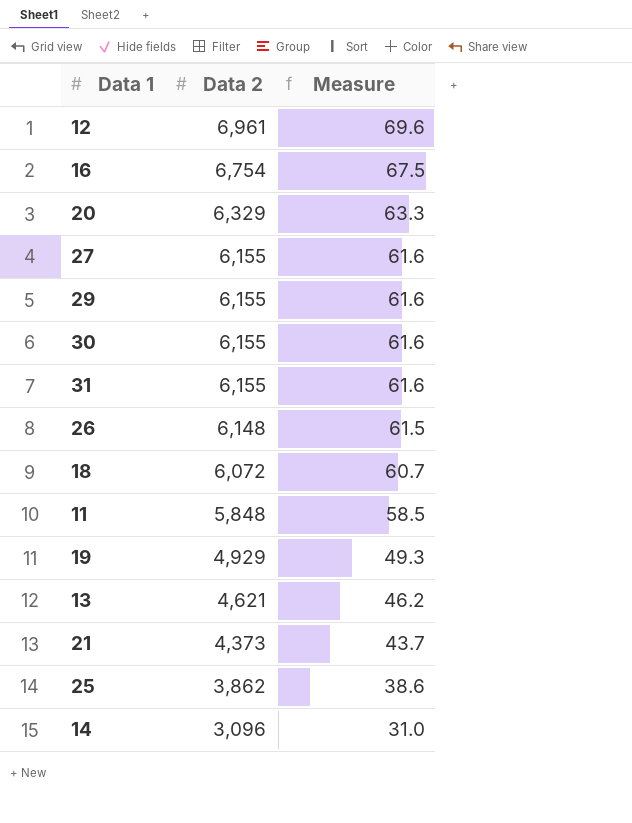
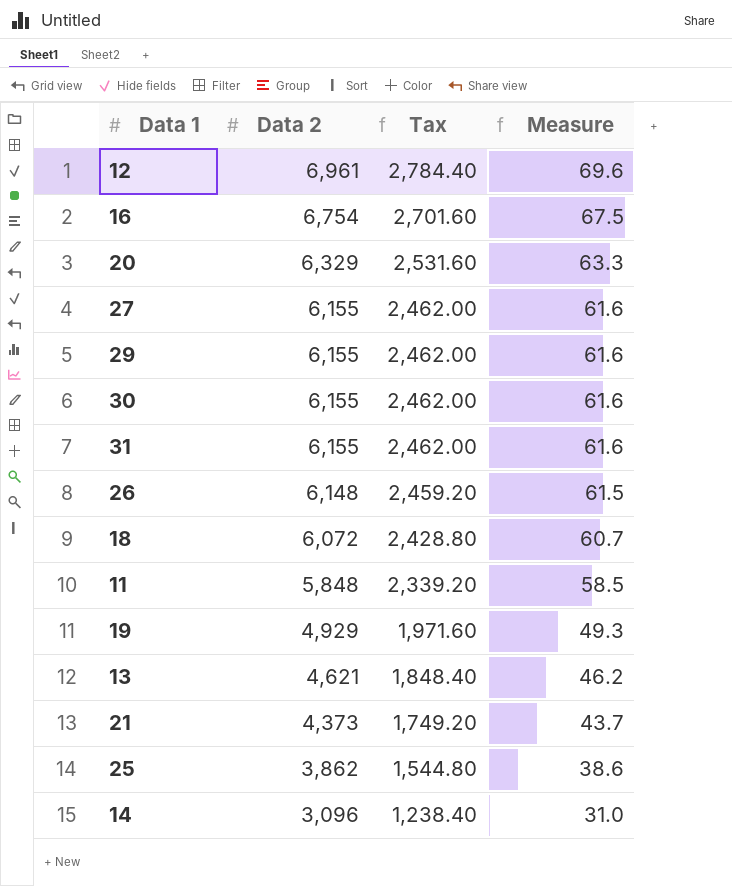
column Tax | formula: none -> [Data 2] * 0.4

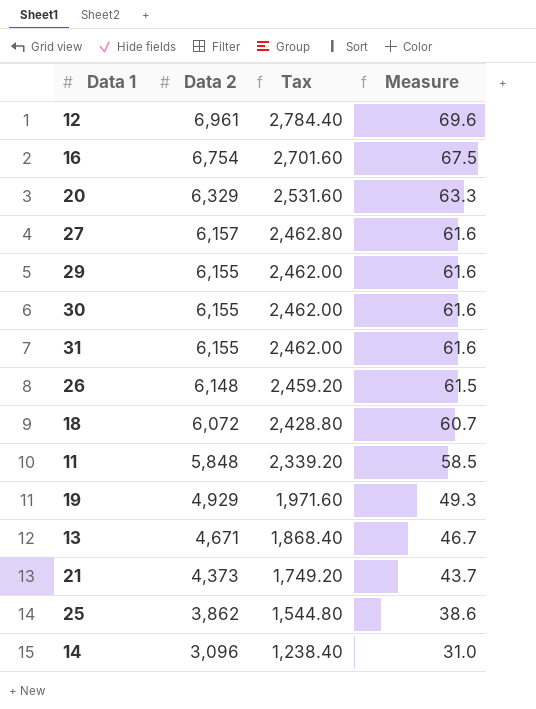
27 | Data 2: 6,155 -> 6,157
27 | Tax: 2,462.00 -> 2,462.80
13 | Data 2: 4,621 -> 4,671
13 | Tax: 1,848.40 -> 1,868.40
13 | Measure: 46.2 -> 46.7

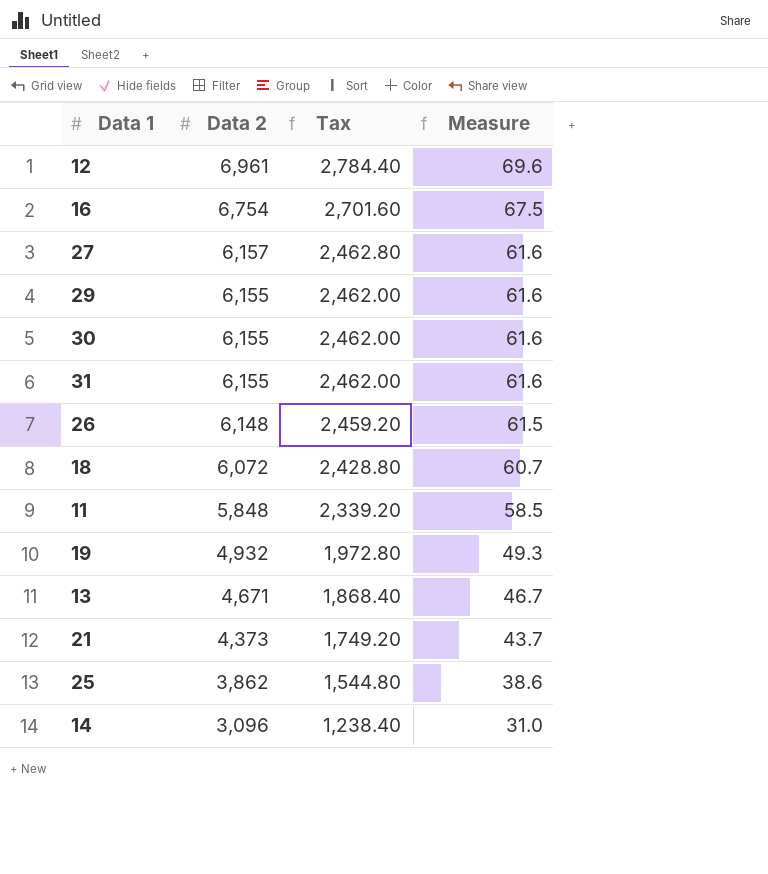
row 20: 6,329 | 2,531.60 | 63.3 -> none
19 | Data 2: 4,929 -> 4,932
19 | Tax: 1,971.60 -> 1,972.80

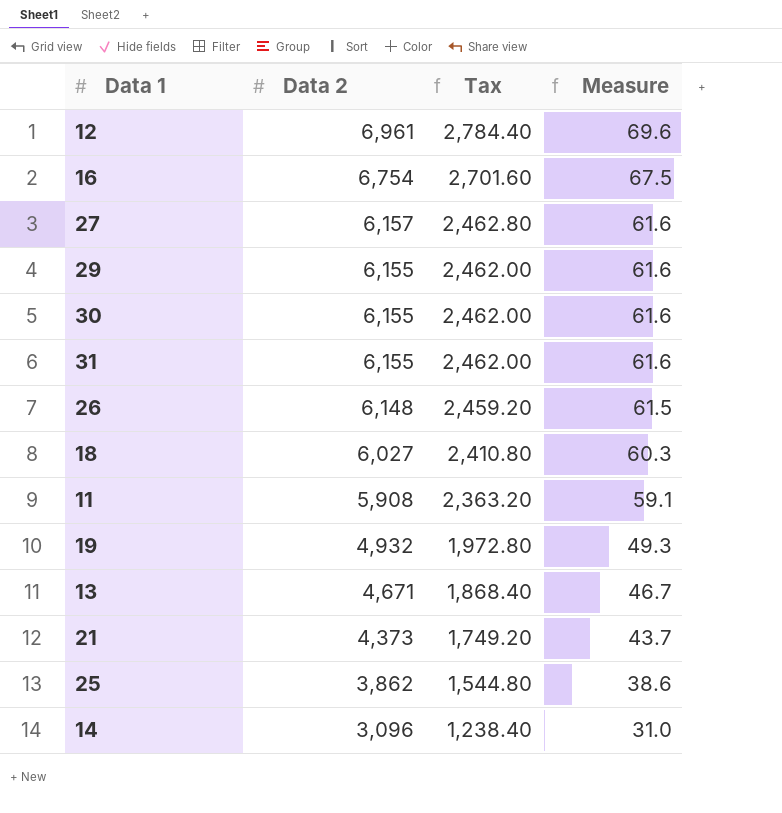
18 | Data 2: 6,072 -> 6,027
18 | Tax: 2,428.80 -> 2,410.80
18 | Measure: 60.7 -> 60.3
11 | Data 2: 5,848 -> 5,908
11 | Tax: 2,339.20 -> 2,363.20
11 | Measure: 58.5 -> 59.1

